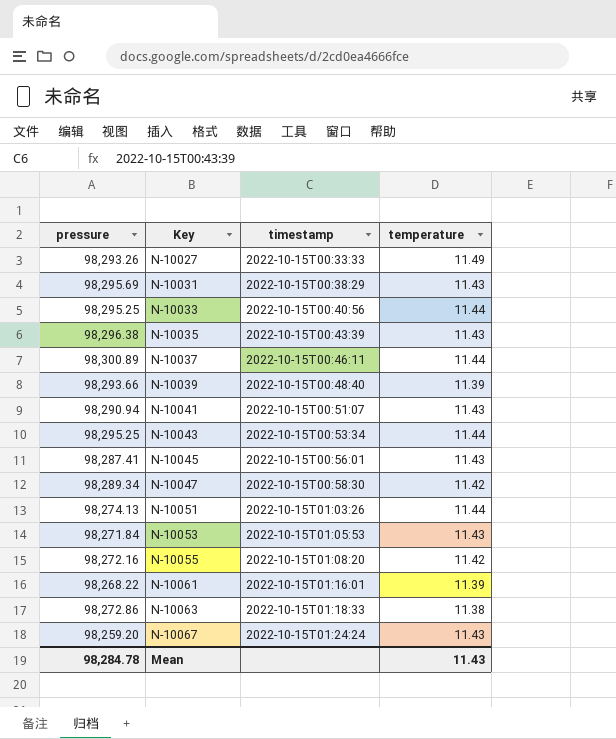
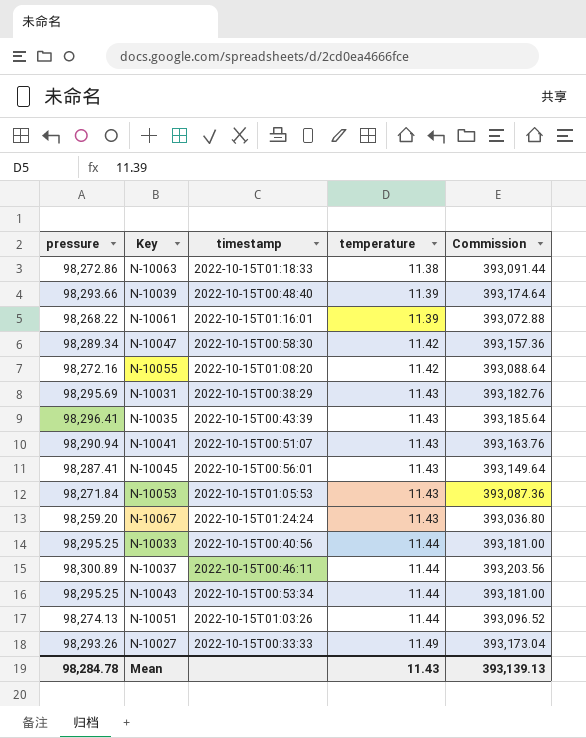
row order: Key ascending -> temperature ascending
column Commission | formula: none -> [pressure] * 4
N-10035 | pressure: 98,296.38 -> 98,296.41

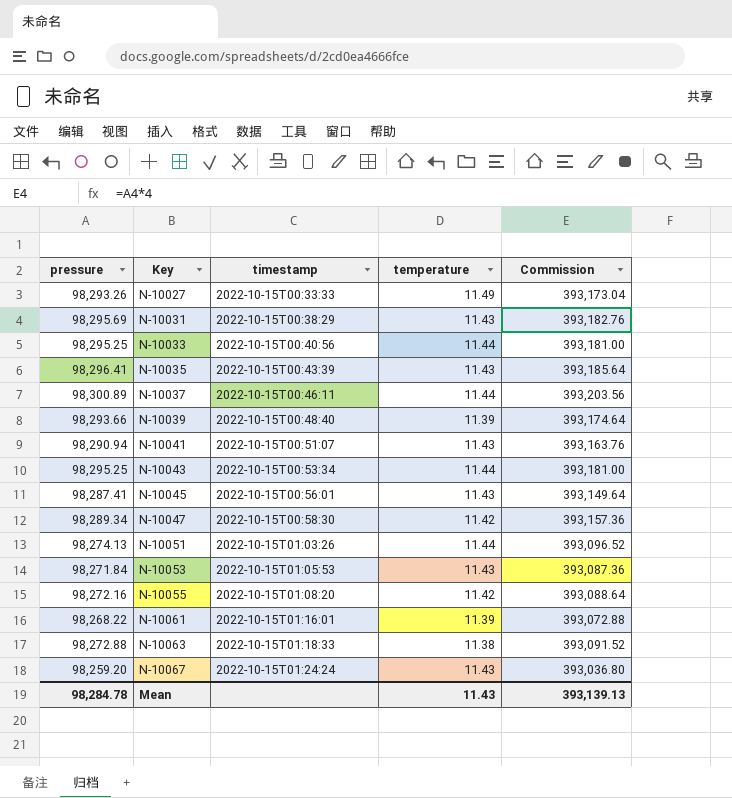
row order: temperature ascending -> Key ascending
N-10063 | pressure: 98,272.86 -> 98,272.88
N-10063 | Commission: 393,091.44 -> 393,091.52

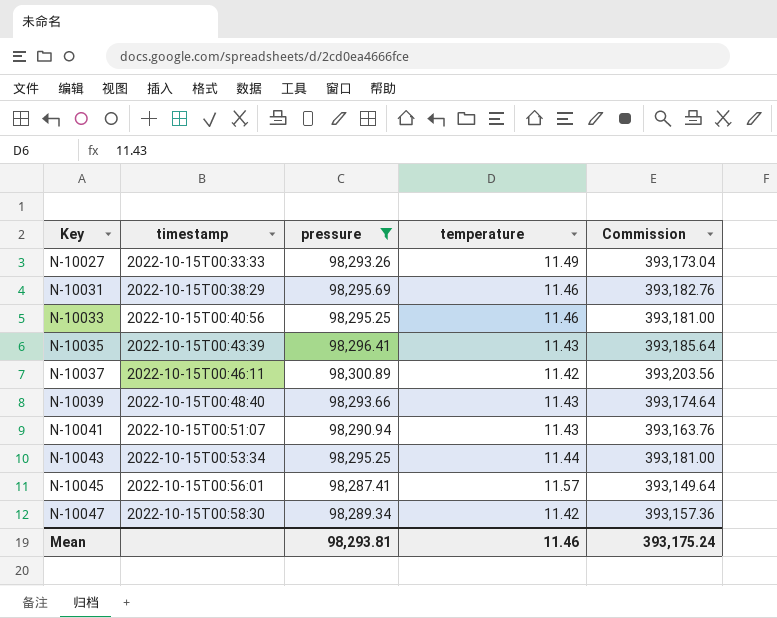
filter: none -> pressure >= 98,287.41
column pressure | position: 1 -> 3
N-10031 | temperature: 11.43 -> 11.46
N-10033 | temperature: 11.44 -> 11.46
N-10037 | temperature: 11.44 -> 11.42
N-10039 | temperature: 11.39 -> 11.43
N-10045 | temperature: 11.43 -> 11.57
Mean | pressure: 98,284.78 -> 98,293.81
Mean | temperature: 11.43 -> 11.46
Mean | Commission: 393,139.13 -> 393,175.24

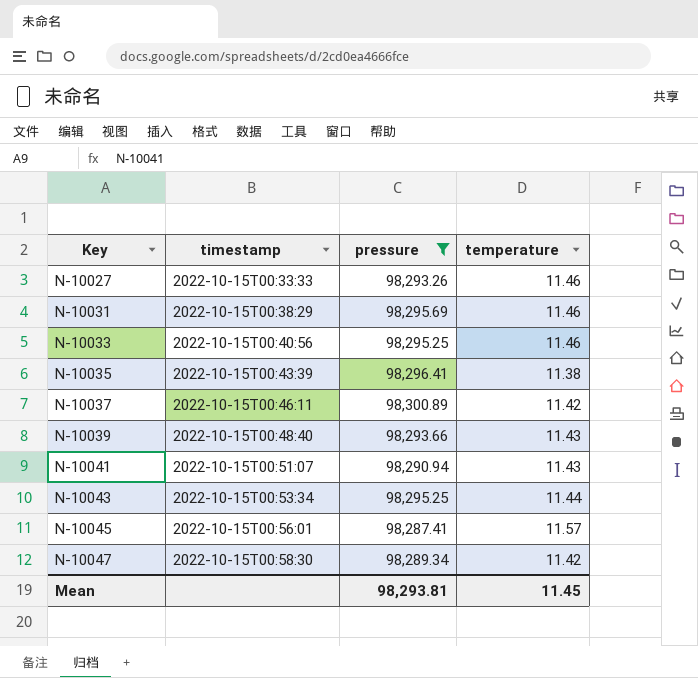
column Commission | formula: [pressure] * 4 -> none
N-10027 | temperature: 11.49 -> 11.46
N-10035 | temperature: 11.43 -> 11.38
Mean | temperature: 11.46 -> 11.45

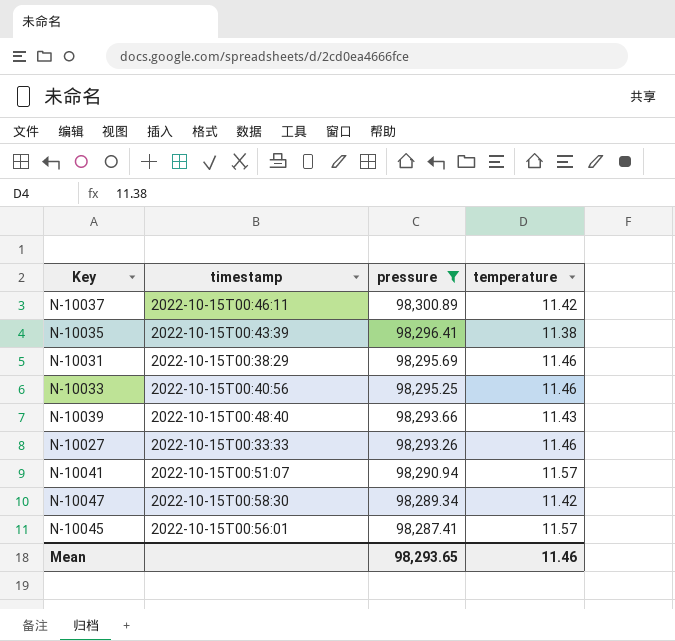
row order: Key ascending -> pressure descending
row N-10043: 2022-10-15T00:53:34 | 98,295.25 | 11.44 -> none
N-10041 | temperature: 11.43 -> 11.57
Mean | pressure: 98,293.81 -> 98,293.65
Mean | temperature: 11.45 -> 11.46

